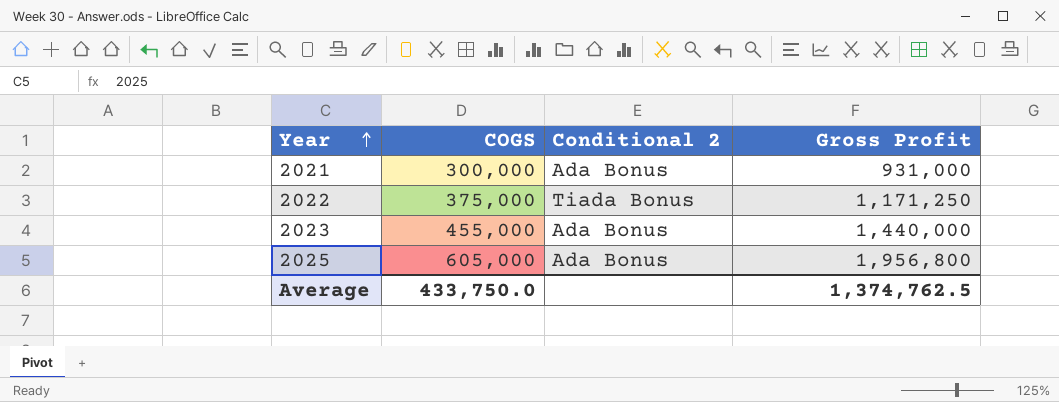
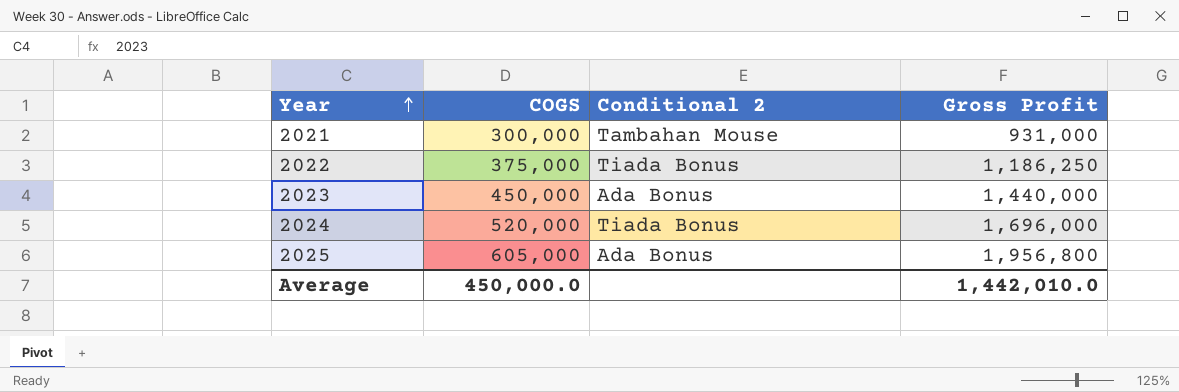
2021 | Conditional 2: Ada Bonus -> Tambahan Mouse
2022 | Gross Profit: 1,171,250 -> 1,186,250
2023 | COGS: 455,000 -> 450,000
row 2024: none -> 520,000 | Tiada Bonus | 1,696,000
Average | COGS: 433,750.0 -> 450,000.0
Average | Gross Profit: 1,374,762.5 -> 1,442,010.0

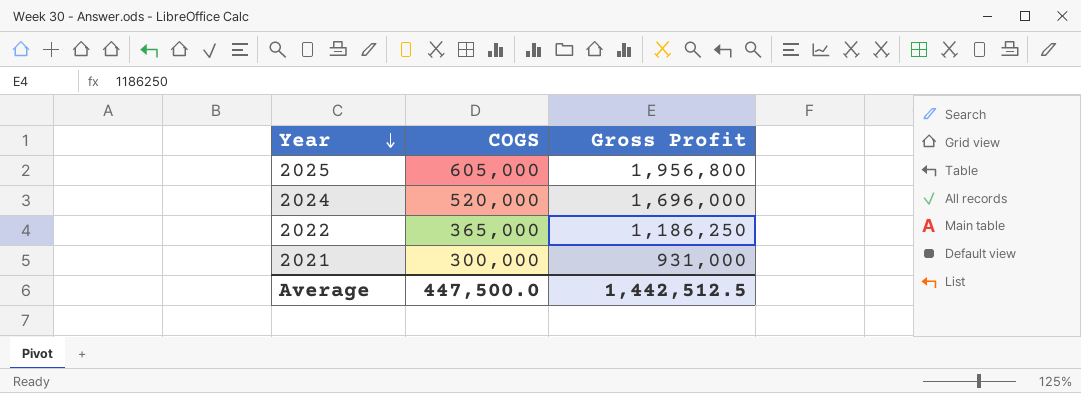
row order: Year ascending -> Year descending
column Conditional 2 | position: 3 -> none
row 2023: 450,000 | Ada Bonus | 1,440,000 -> none
2022 | COGS: 375,000 -> 365,000
Average | COGS: 450,000.0 -> 447,500.0
Average | Gross Profit: 1,442,010.0 -> 1,442,512.5

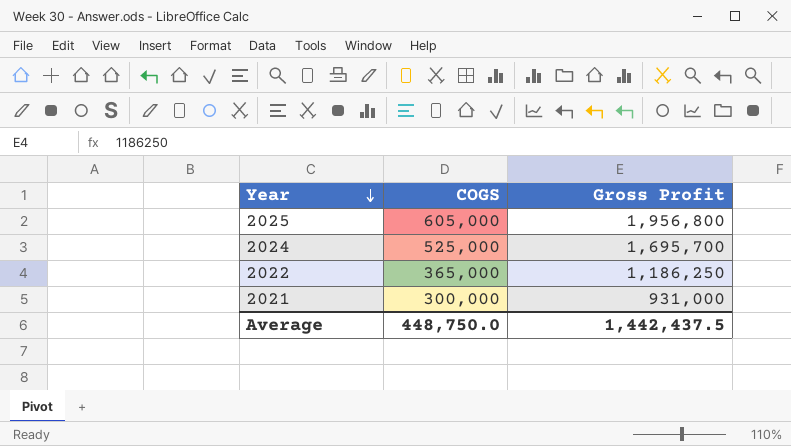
2024 | COGS: 520,000 -> 525,000
2024 | Gross Profit: 1,696,000 -> 1,695,700
Average | COGS: 447,500.0 -> 448,750.0
Average | Gross Profit: 1,442,512.5 -> 1,442,437.5

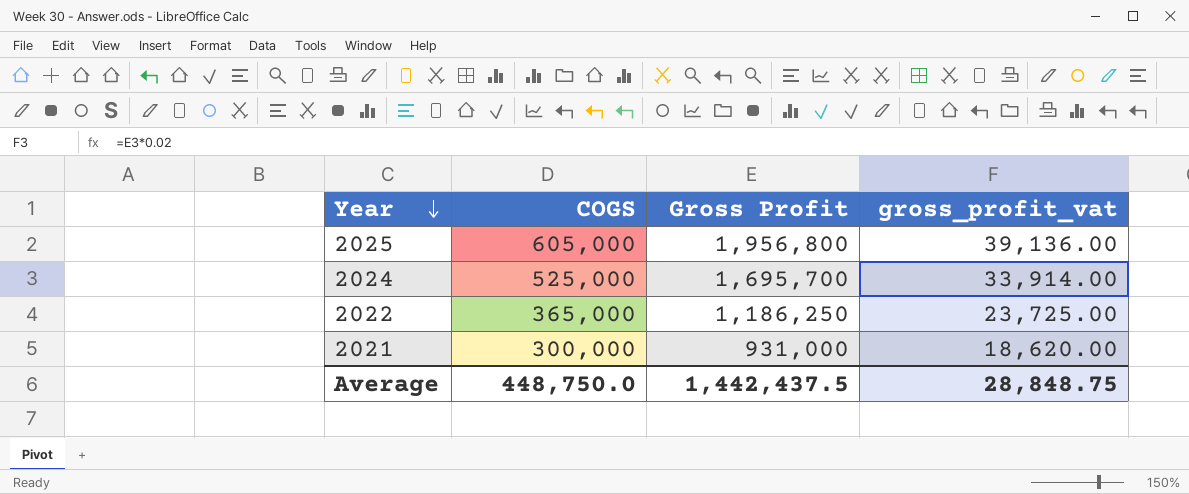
column gross_profit_vat | formula: none -> [Gross Profit] * 0.02

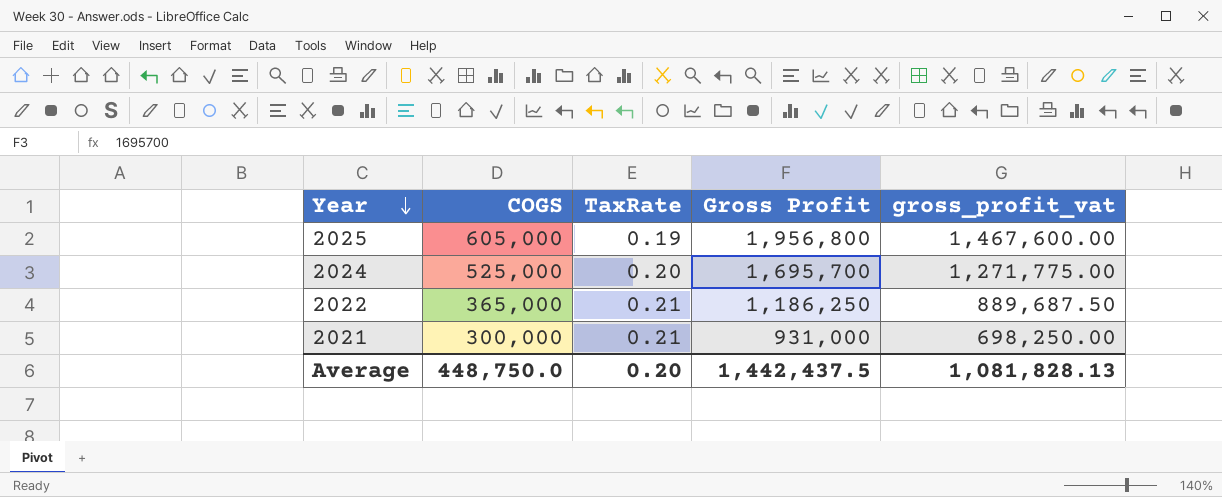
column TaxRate | position: none -> 3
column gross_profit_vat | formula: [Gross Profit] * 0.02 -> [Gross Profit] * 0.75
Average | gross_profit_vat: 28,848.75 -> 1,081,828.13

